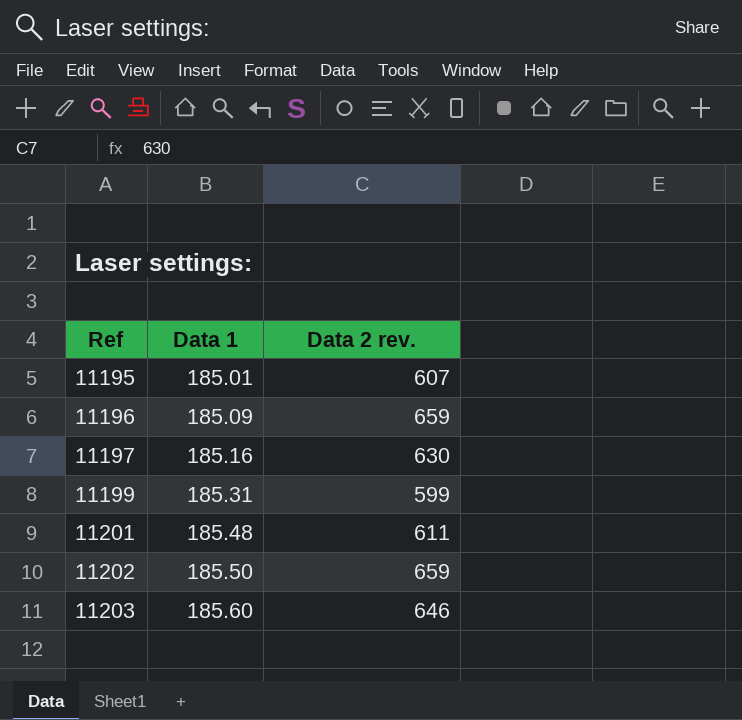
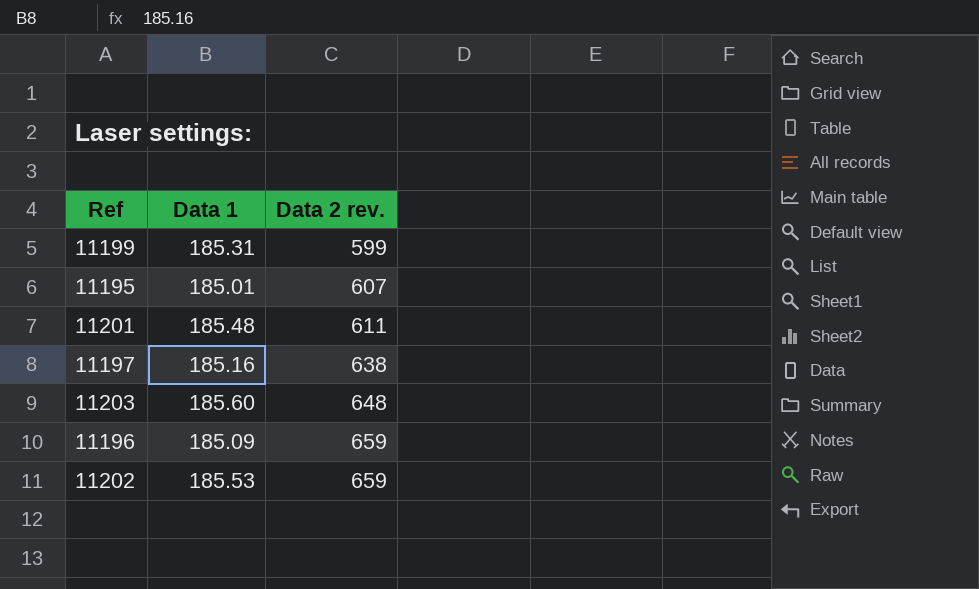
row order: Ref ascending -> Data 2 rev. ascending
11197 | Data 2 rev.: 630 -> 638
11203 | Data 2 rev.: 646 -> 648
11202 | Data 1: 185.50 -> 185.53

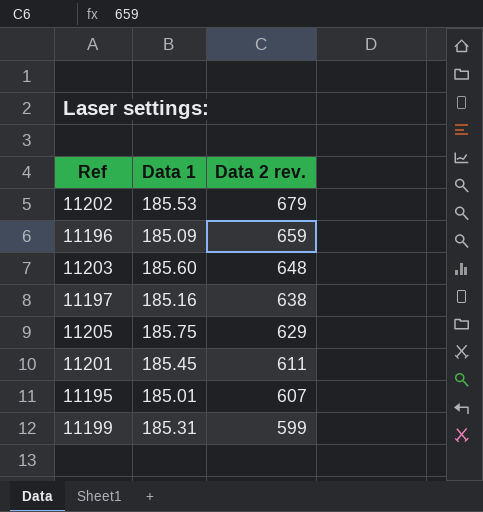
row order: Data 2 rev. ascending -> Data 2 rev. descending
11202 | Data 2 rev.: 659 -> 679
row 11205: none -> 185.75 | 629
11201 | Data 1: 185.48 -> 185.45

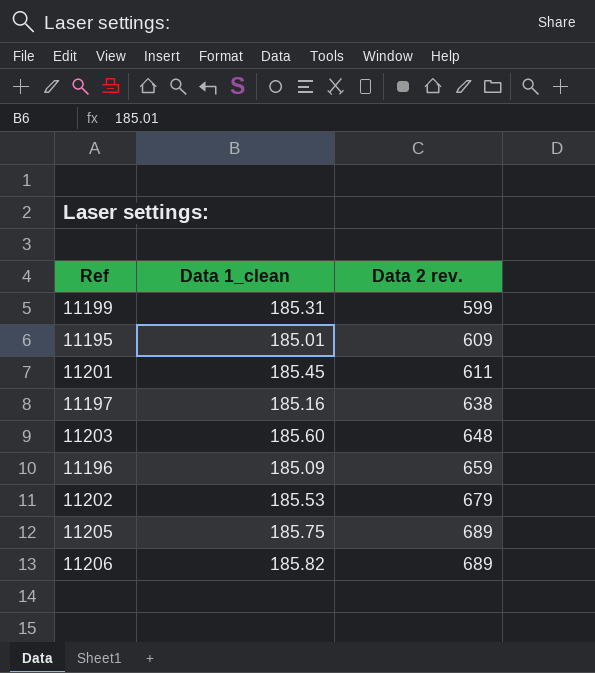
row order: Data 2 rev. descending -> Data 2 rev. ascending
column name: Data 1 -> Data 1_clean
11195 | Data 2 rev.: 607 -> 609
11205 | Data 2 rev.: 629 -> 689
row 11206: none -> 185.82 | 689

